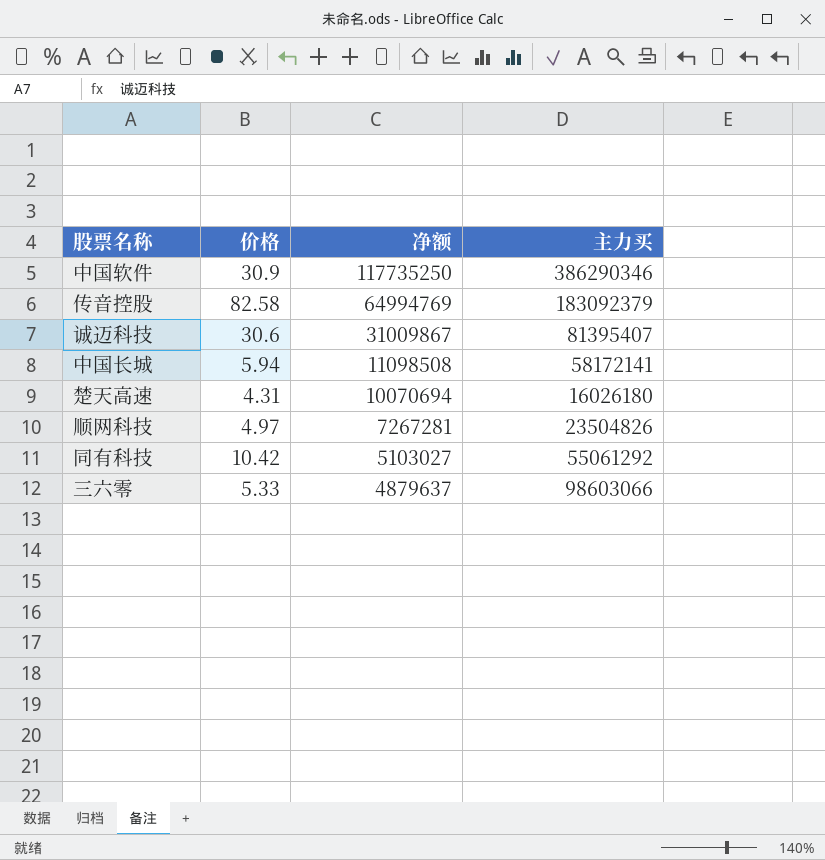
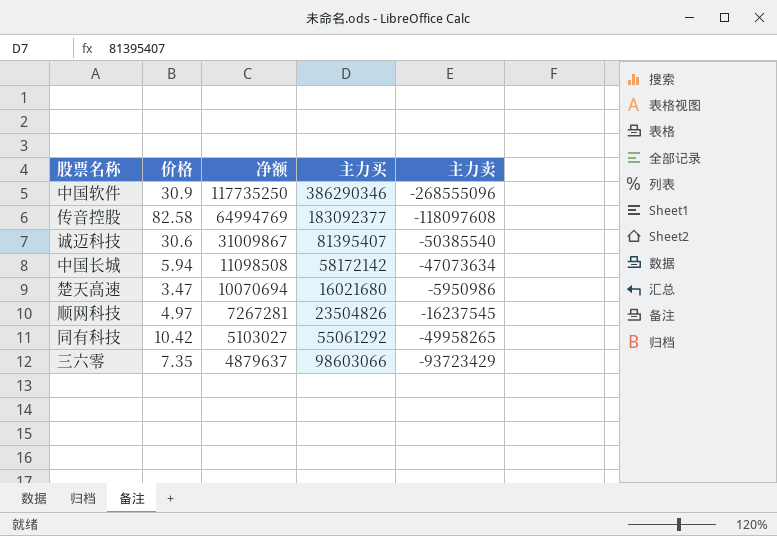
column 主力卖 | formula: none -> [净额] - [主力买]
传音控股 | 主力买: 183092379 -> 183092377
中国长城 | 主力买: 58172141 -> 58172142
楚天高速 | 价格: 4.31 -> 3.47
楚天高速 | 主力买: 16026180 -> 16021680
三六零 | 价格: 5.33 -> 7.35

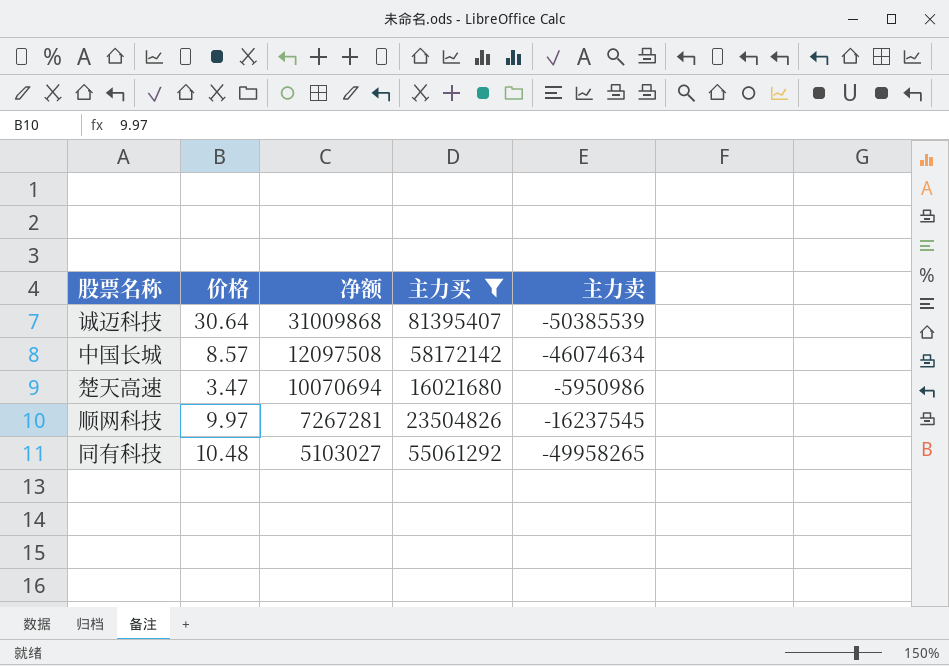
filter: none -> 主力买 <= 81395407
诚迈科技 | 价格: 30.6 -> 30.64
诚迈科技 | 净额: 31009867 -> 31009868
诚迈科技 | 主力卖: -50385540 -> -50385539
中国长城 | 价格: 5.94 -> 8.57
中国长城 | 净额: 11098508 -> 12097508
中国长城 | 主力卖: -47073634 -> -46074634
顺网科技 | 价格: 4.97 -> 9.97
同有科技 | 价格: 10.42 -> 10.48

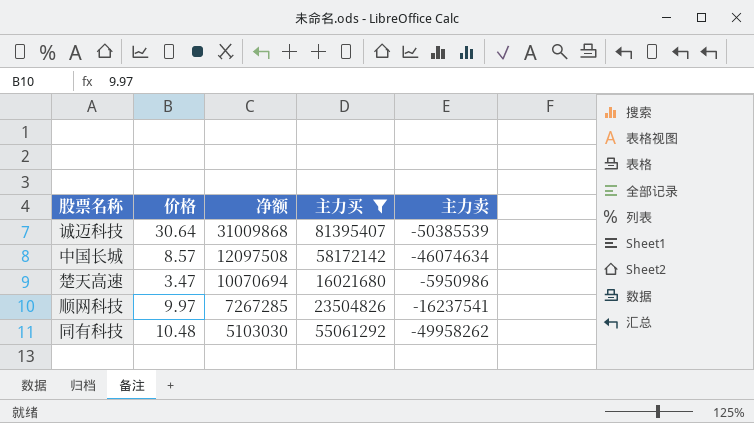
顺网科技 | 净额: 7267281 -> 7267285
顺网科技 | 主力卖: -16237545 -> -16237541
同有科技 | 净额: 5103027 -> 5103030
同有科技 | 主力卖: -49958265 -> -49958262

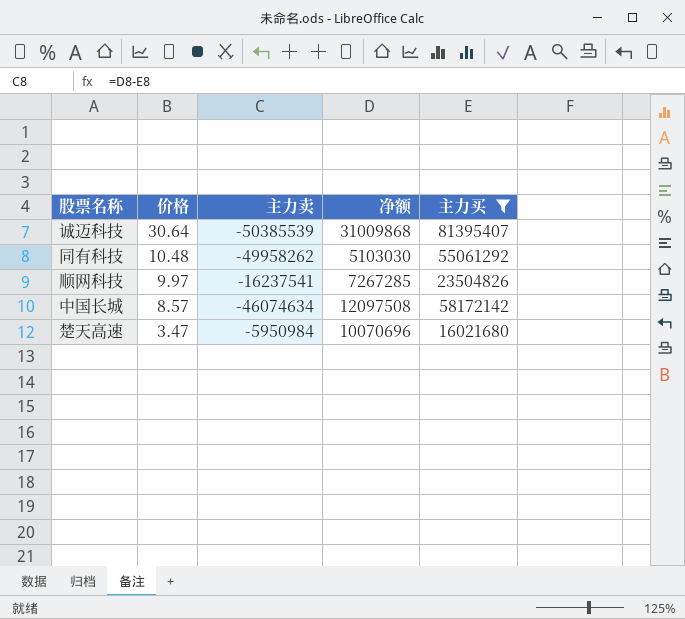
row order: 净额 descending -> 价格 descending
column 主力卖 | position: 5 -> 3
楚天高速 | 主力卖: -5950986 -> -5950984
楚天高速 | 净额: 10070694 -> 10070696

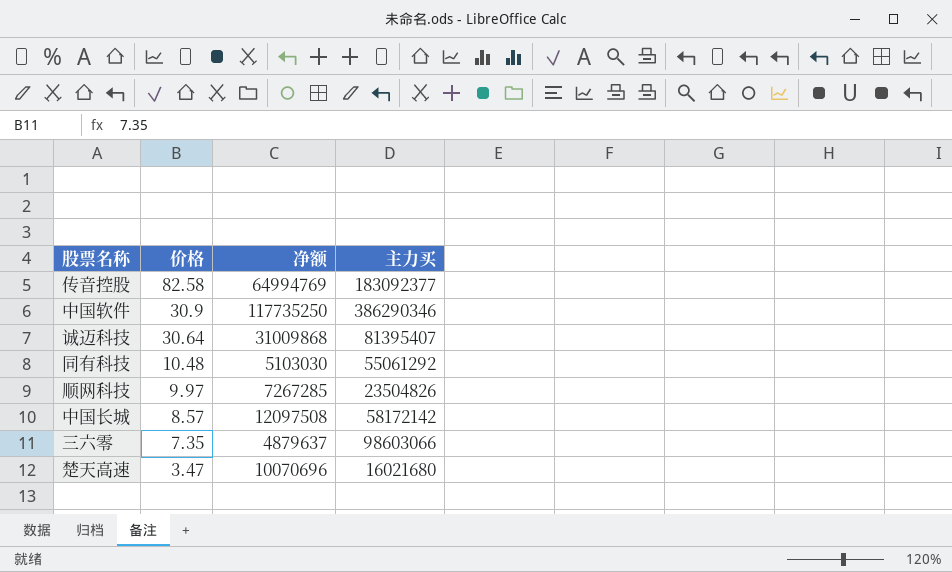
filter: 主力买 <= 81395407 -> none
column 主力卖 | formula: [净额] - [主力买] -> none

